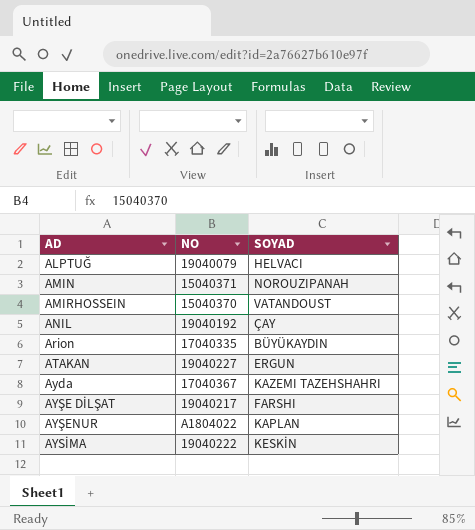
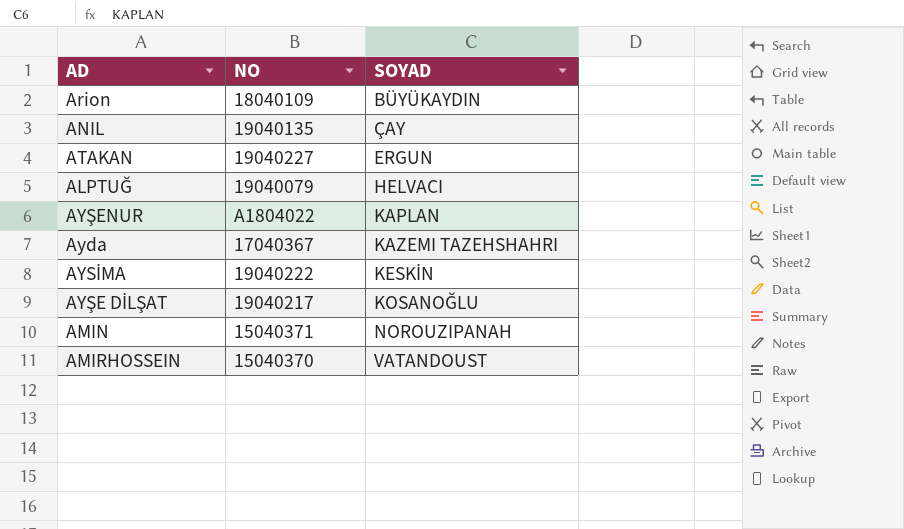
row order: AD ascending -> SOYAD ascending
Arion | NO: 17040335 -> 18040109
ANIL | NO: 19040192 -> 19040135
AYŞE DİLŞAT | SOYAD: FARSHI -> KOSANOĞLU

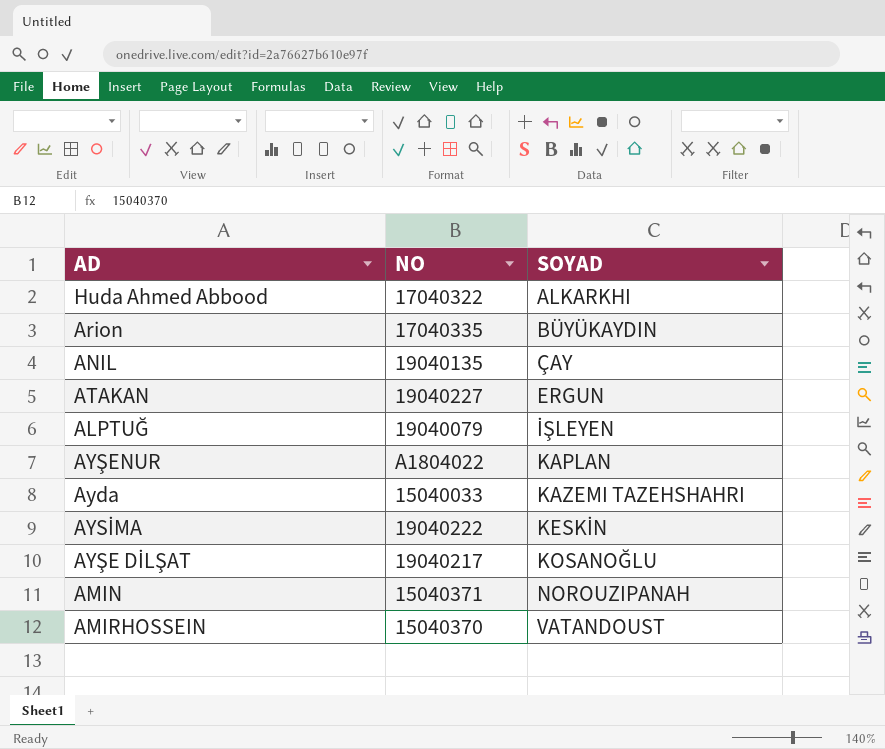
row Huda Ahmed Abbood: none -> 17040322 | ALKARKHI
Arion | NO: 18040109 -> 17040335
ALPTUĞ | SOYAD: HELVACI -> İŞLEYEN
Ayda | NO: 17040367 -> 15040033

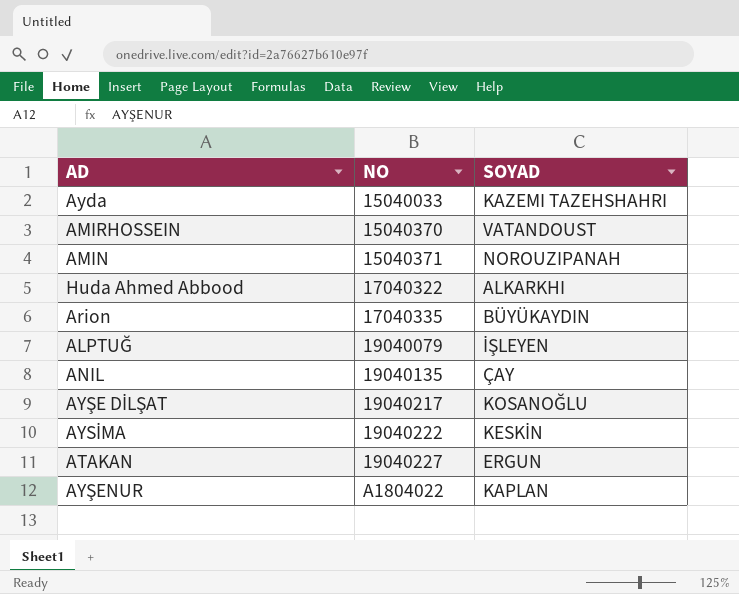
row order: SOYAD ascending -> NO ascending

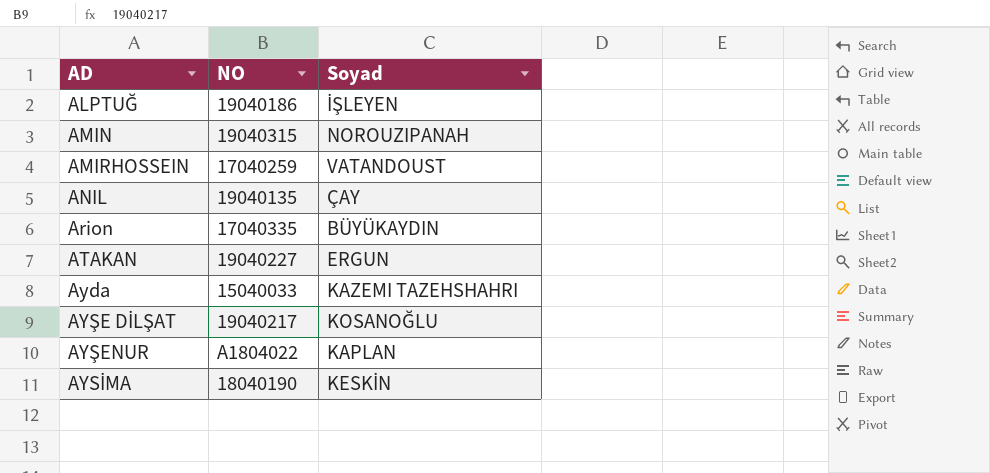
row order: NO ascending -> AD ascending
column name: SOYAD -> Soyad
row Huda Ahmed Abbood: 17040322 | ALKARKHI -> none
ALPTUĞ | NO: 19040079 -> 19040186
AMIN | NO: 15040371 -> 19040315
AMIRHOSSEIN | NO: 15040370 -> 17040259
AYSİMA | NO: 19040222 -> 18040190

